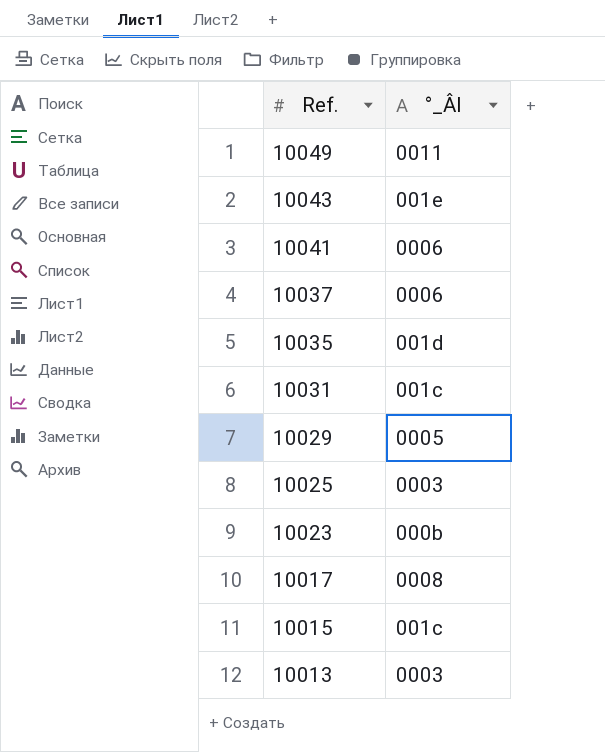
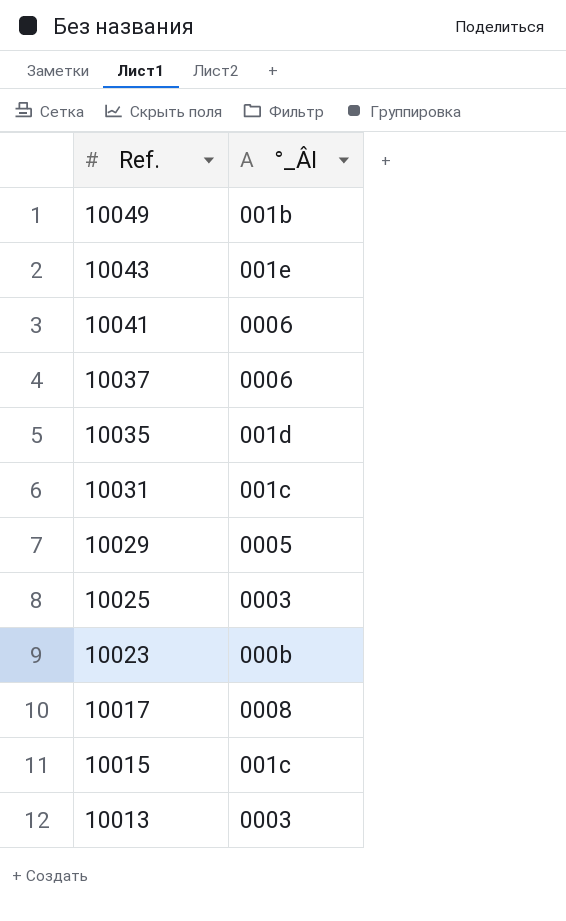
10049 | °_ÂI: 0011 -> 001b

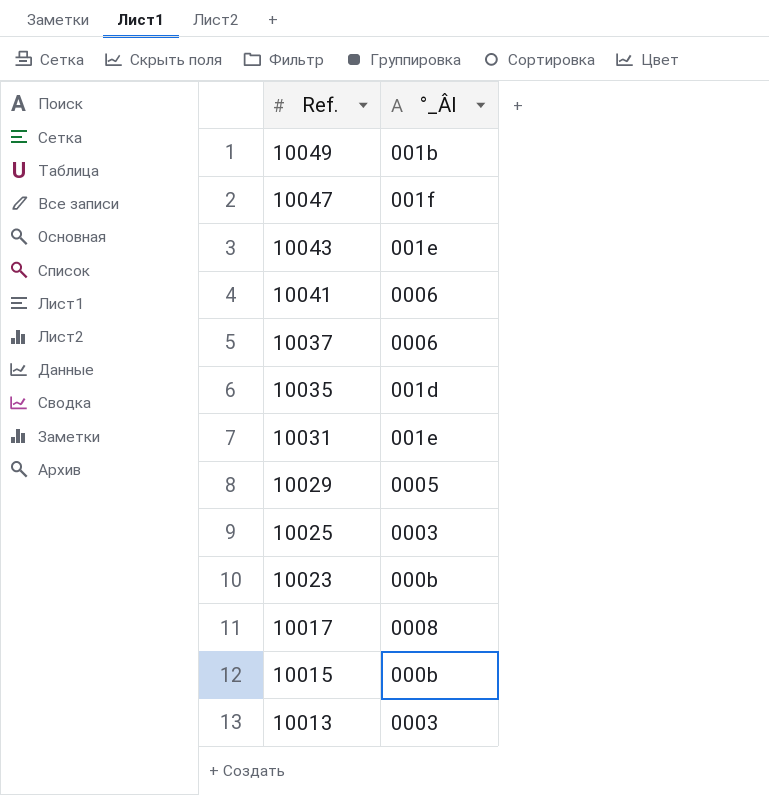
row 10047: none -> 001f
10031 | °_ÂI: 001c -> 001e
10015 | °_ÂI: 001c -> 000b

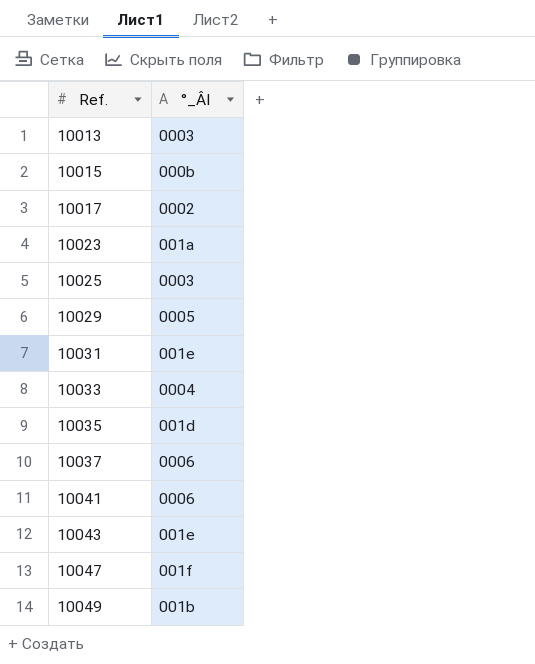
row order: Ref. descending -> Ref. ascending
10017 | °_ÂI: 0008 -> 0002
10023 | °_ÂI: 000b -> 001a
row 10033: none -> 0004

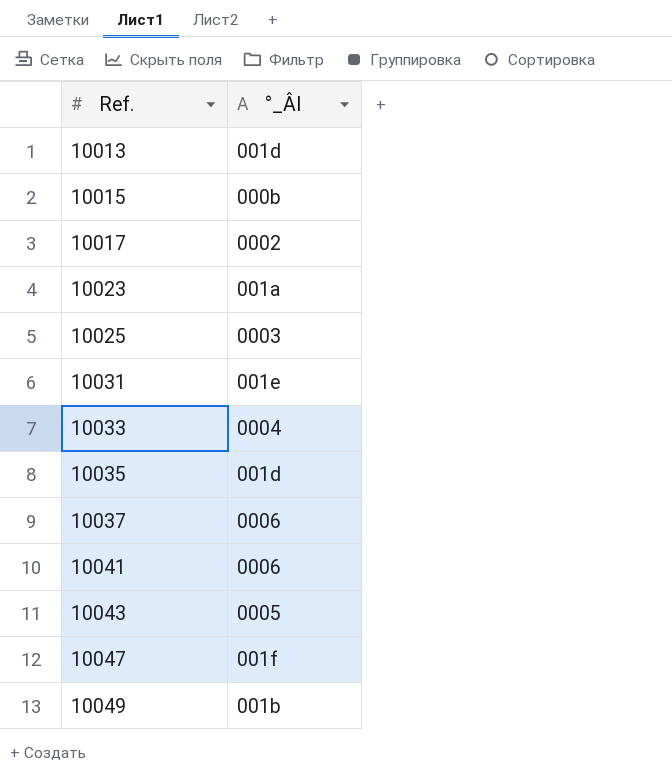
row 10029: 0005 -> none
10013 | °_ÂI: 0003 -> 001d
10043 | °_ÂI: 001e -> 0005

